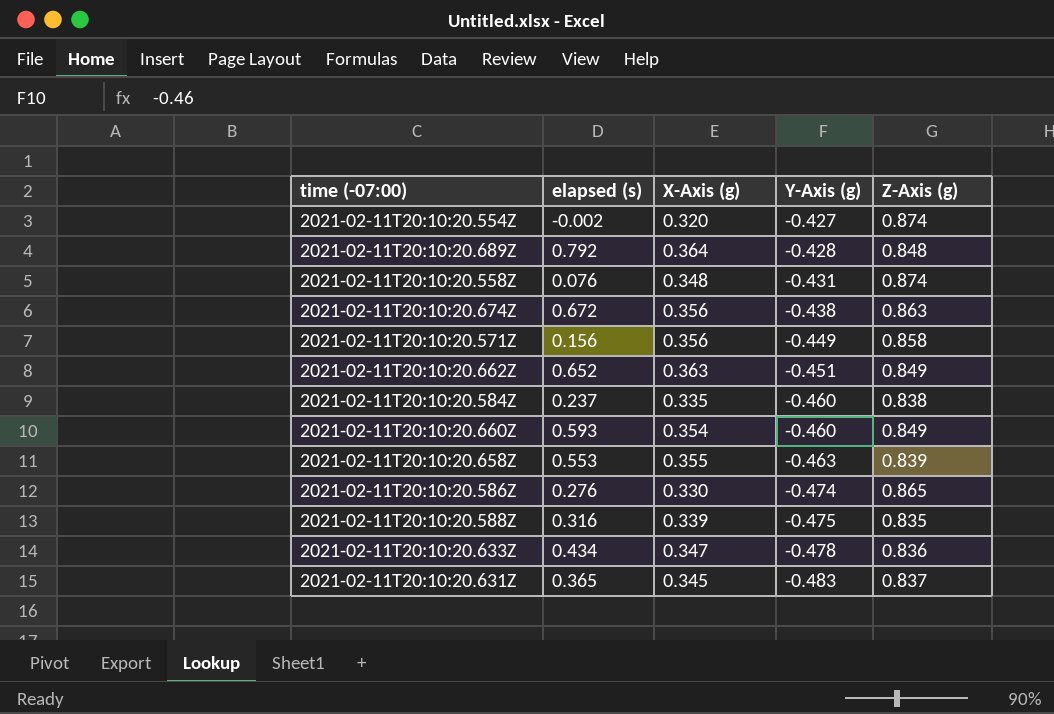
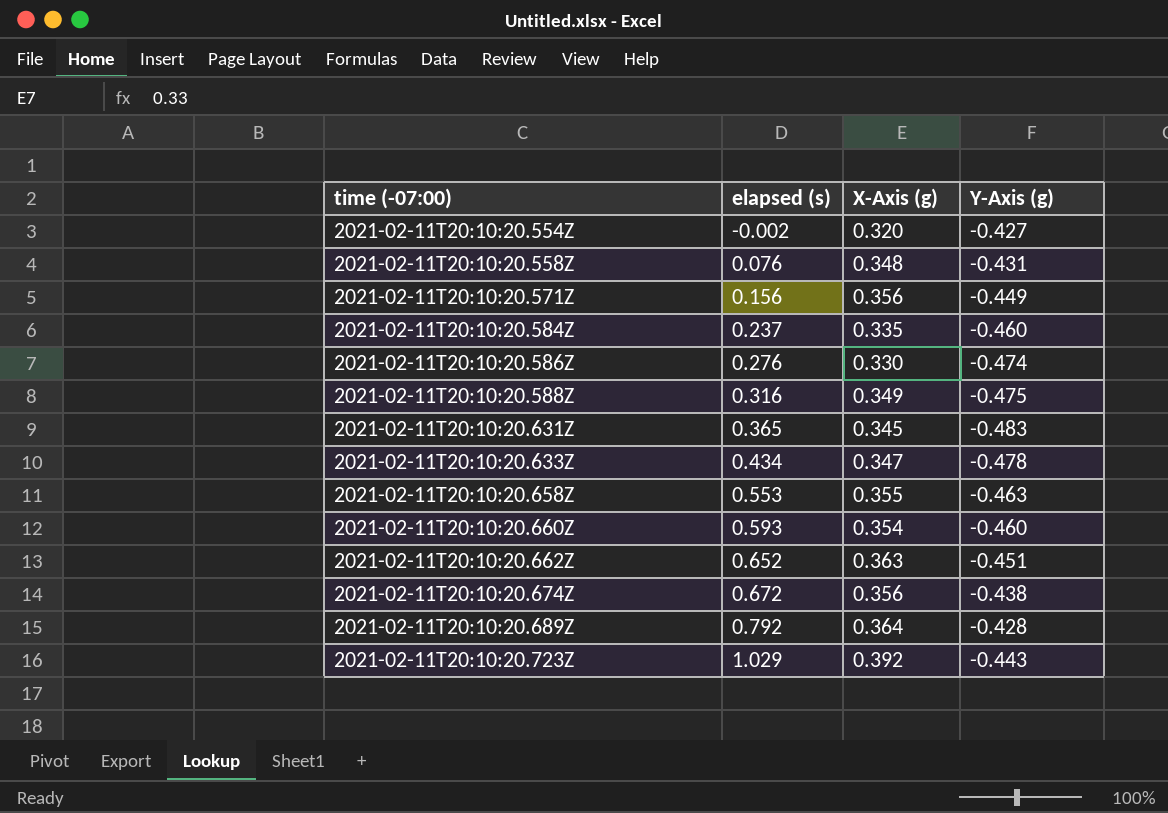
row order: Y-Axis (g) descending -> time (-07:00) ascending
column Z-Axis (g) | position: 5 -> none
2021-02-11T20:10:20.588Z | X-Axis (g): 0.339 -> 0.349
row 2021-02-11T20:10:20.723Z: none -> 1.029 | 0.392 | -0.443

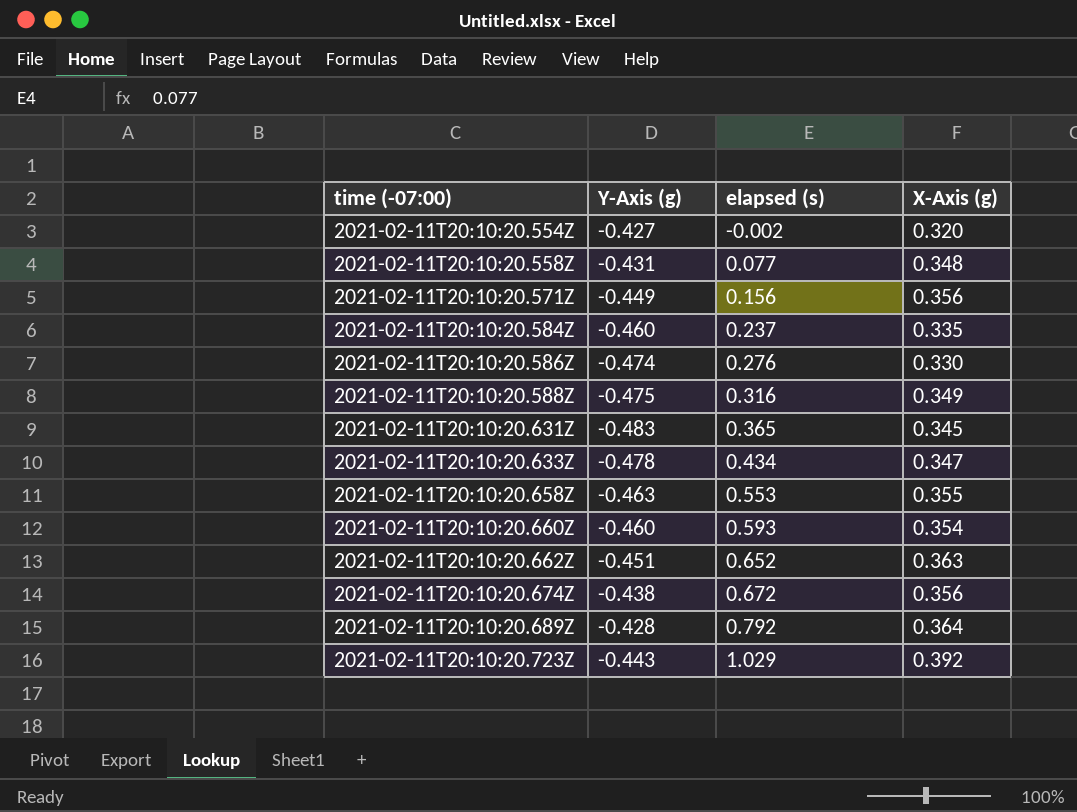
column Y-Axis (g) | position: 4 -> 2
2021-02-11T20:10:20.558Z | elapsed (s): 0.076 -> 0.077

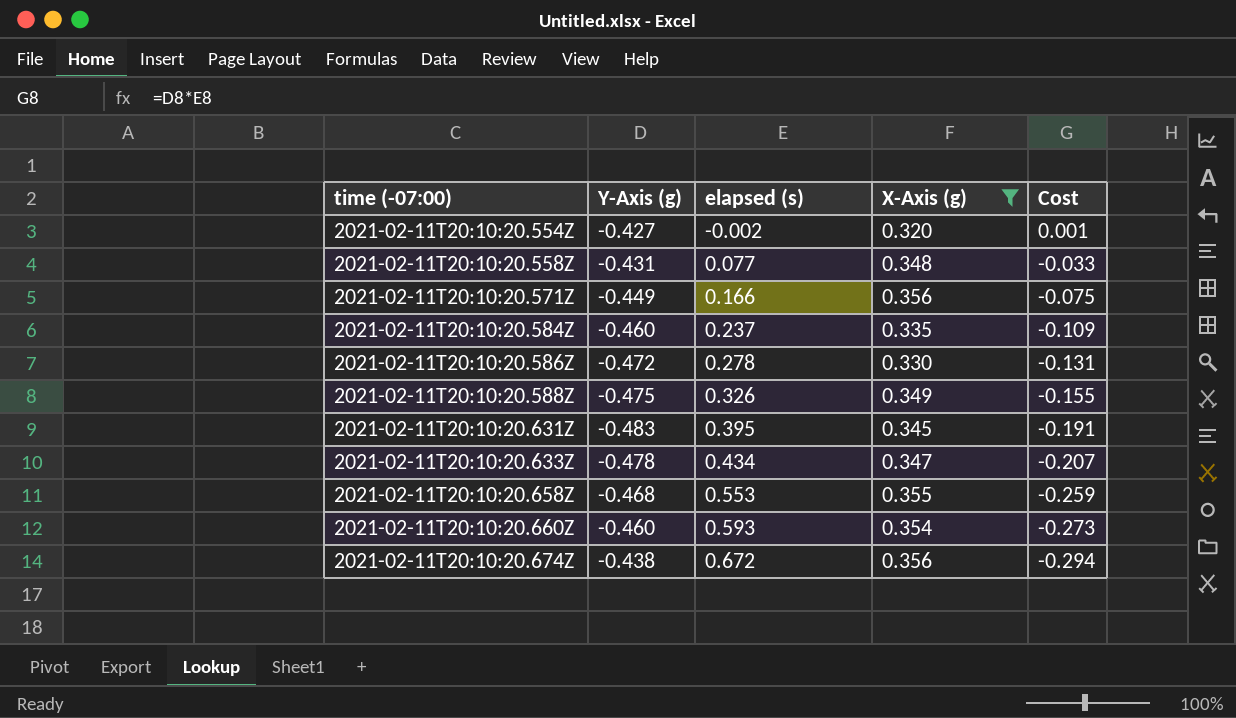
filter: none -> X-Axis (g) <= 0.356
column Cost | formula: none -> [Y-Axis (g)] * [elapsed (s)]
2021-02-11T20:10:20.571Z | elapsed (s): 0.156 -> 0.166
2021-02-11T20:10:20.586Z | Y-Axis (g): -0.474 -> -0.472
2021-02-11T20:10:20.586Z | elapsed (s): 0.276 -> 0.278
2021-02-11T20:10:20.588Z | elapsed (s): 0.316 -> 0.326
2021-02-11T20:10:20.631Z | elapsed (s): 0.365 -> 0.395
2021-02-11T20:10:20.658Z | Y-Axis (g): -0.463 -> -0.468

